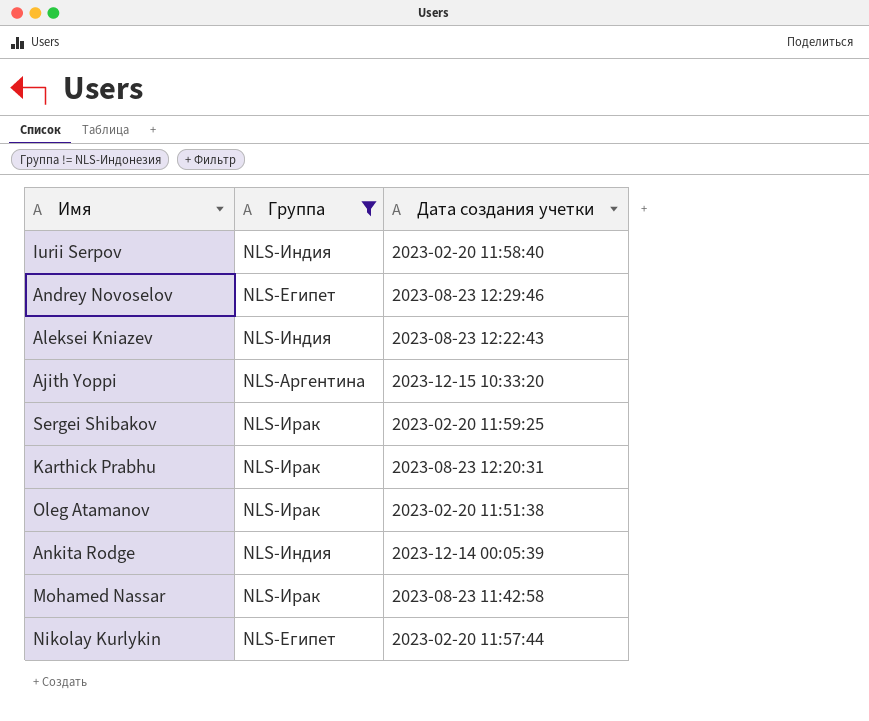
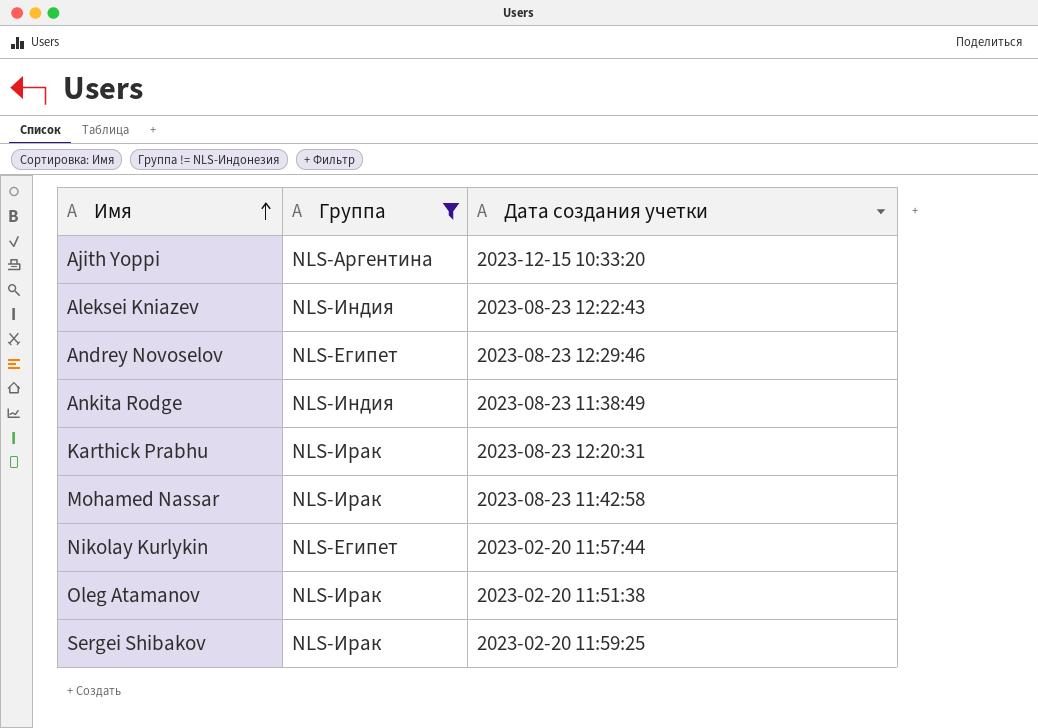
row order: none -> Имя ascending
row Iurii Serpov: NLS-Индия | 2023-02-20 11:58:40 -> none
Ankita Rodge | Дата создания учетки: 2023-12-14 00:05:39 -> 2023-08-23 11:38:49

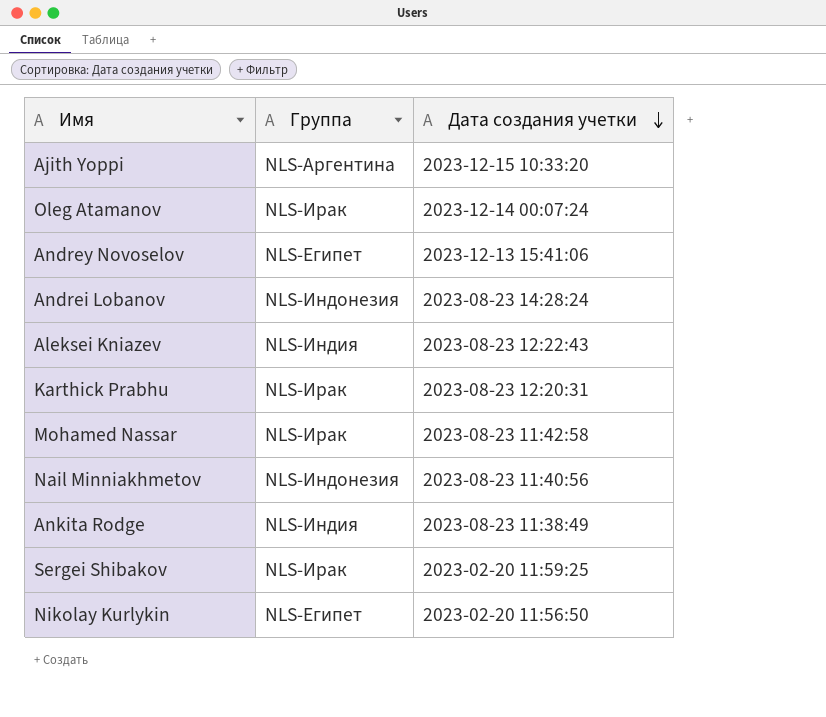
filter: Группа != NLS-Индонезия -> none
row order: Имя ascending -> Дата создания учетки descending
Oleg Atamanov | Дата создания учетки: 2023-02-20 11:51:38 -> 2023-12-14 00:07:24
Andrey Novoselov | Дата создания учетки: 2023-08-23 12:29:46 -> 2023-12-13 15:41:06
Nikolay Kurlykin | Дата создания учетки: 2023-02-20 11:57:44 -> 2023-02-20 11:56:50

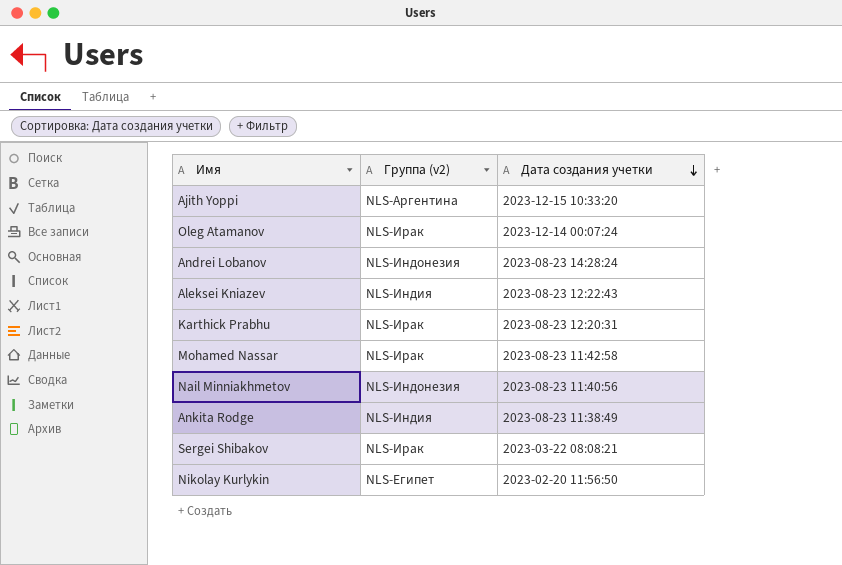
column name: Группа -> Группа (v2)
row Andrey Novoselov: NLS-Египет | 2023-12-13 15:41:06 -> none
Sergei Shibakov | Дата создания учетки: 2023-02-20 11:59:25 -> 2023-03-22 08:08:21

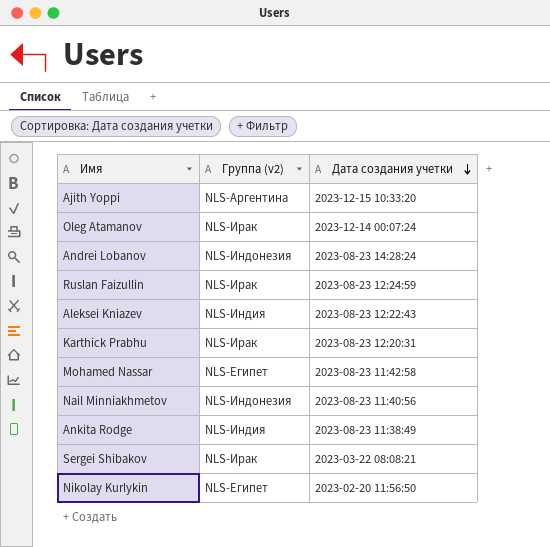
row Ruslan Faizullin: none -> NLS-Ирак | 2023-08-23 12:24:59
Mohamed Nassar | Группа (v2): NLS-Ирак -> NLS-Египет

